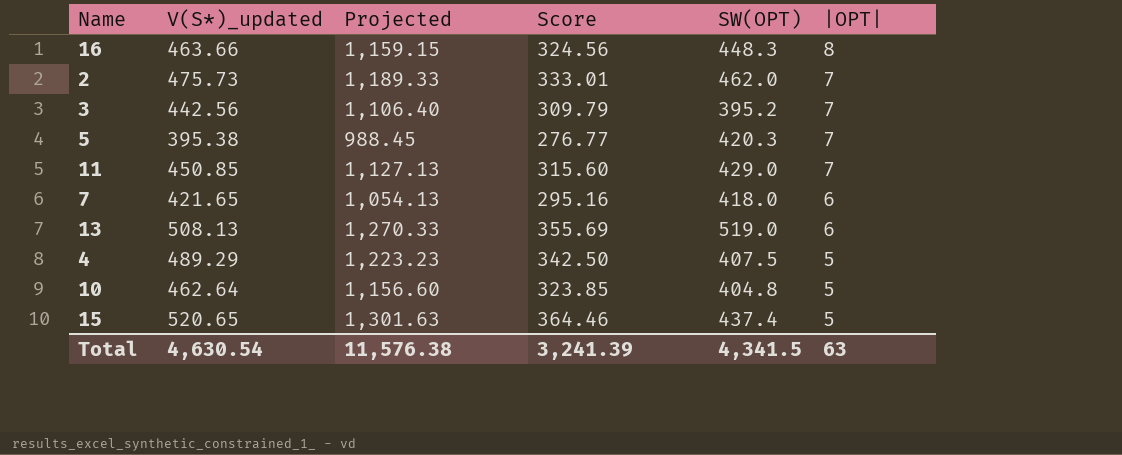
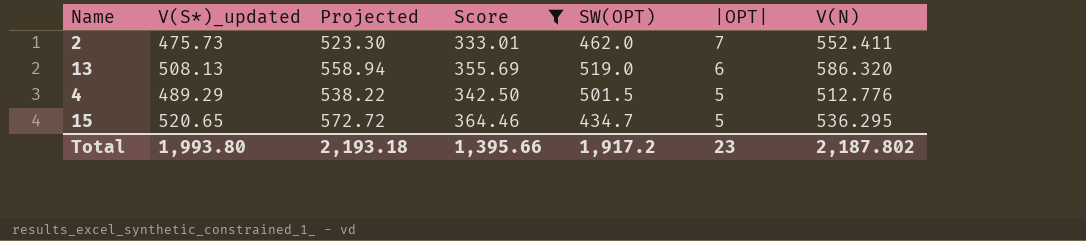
filter: none -> Score >= 333.01
column Projected | formula: [V(S*)_updated] * 2.5 -> [V(S*)_updated] * 1.1
column V(N) | position: none -> 7
4 | SW(OPT): 407.5 -> 501.5
15 | SW(OPT): 437.4 -> 434.7
Total | V(S*)_updated: 4,630.54 -> 1,993.80
Total | Projected: 11,576.38 -> 2,193.18
Total | Score: 3,241.39 -> 1,395.66
Total | SW(OPT): 4,341.5 -> 1,917.2
Total | |OPT|: 63 -> 23

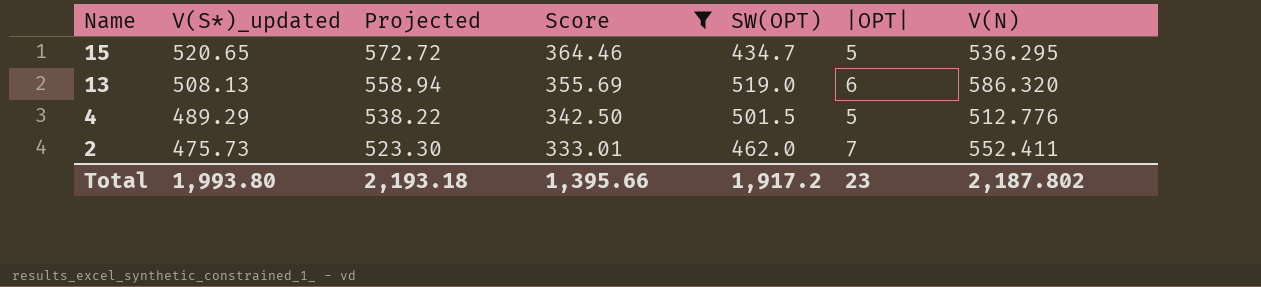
row order: |OPT| descending -> Name descending

